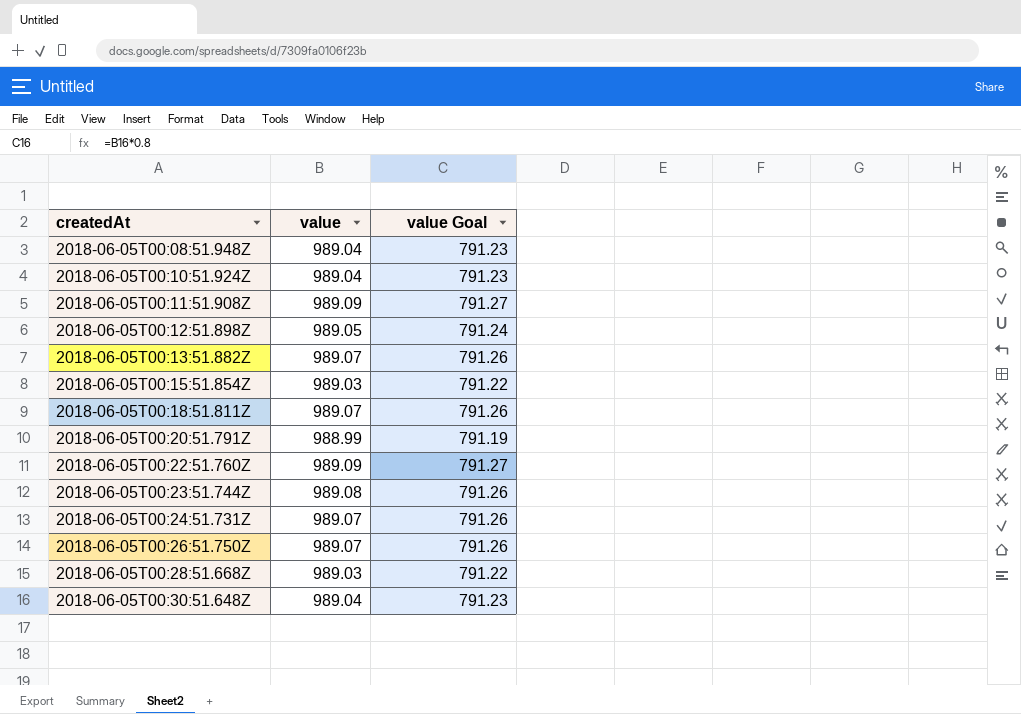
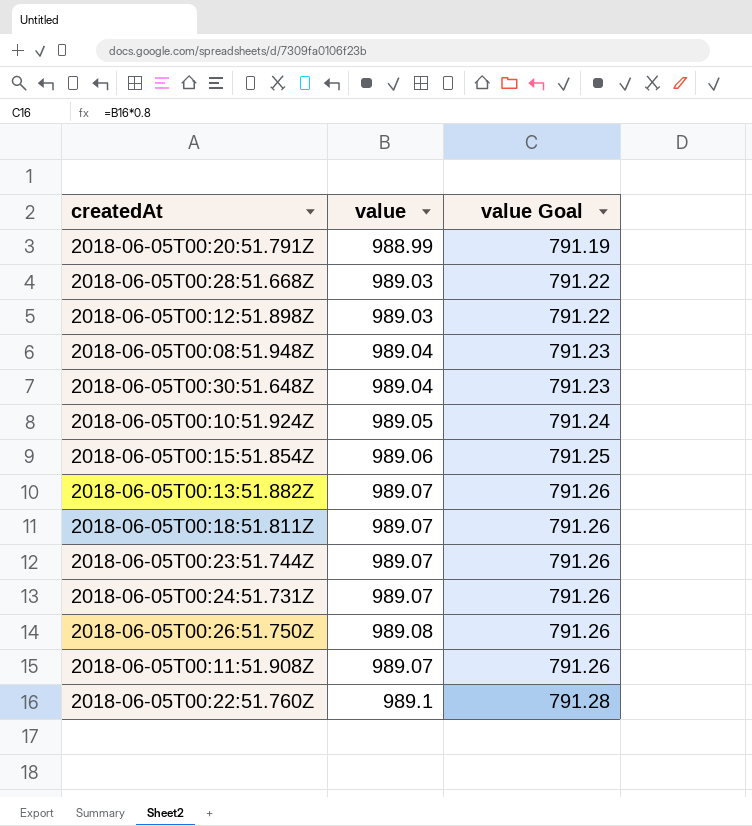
row order: createdAt ascending -> value Goal ascending
2018-06-05T00:12:51.898Z | value: 989.05 -> 989.03
2018-06-05T00:12:51.898Z | value Goal: 791.24 -> 791.22
2018-06-05T00:10:51.924Z | value: 989.04 -> 989.05
2018-06-05T00:10:51.924Z | value Goal: 791.23 -> 791.24
2018-06-05T00:15:51.854Z | value: 989.03 -> 989.06
2018-06-05T00:15:51.854Z | value Goal: 791.22 -> 791.25
2018-06-05T00:23:51.744Z | value: 989.08 -> 989.07
2018-06-05T00:26:51.750Z | value: 989.07 -> 989.08
2018-06-05T00:11:51.908Z | value: 989.09 -> 989.07
2018-06-05T00:11:51.908Z | value Goal: 791.27 -> 791.26
2018-06-05T00:22:51.760Z | value: 989.09 -> 989.1
2018-06-05T00:22:51.760Z | value Goal: 791.27 -> 791.28

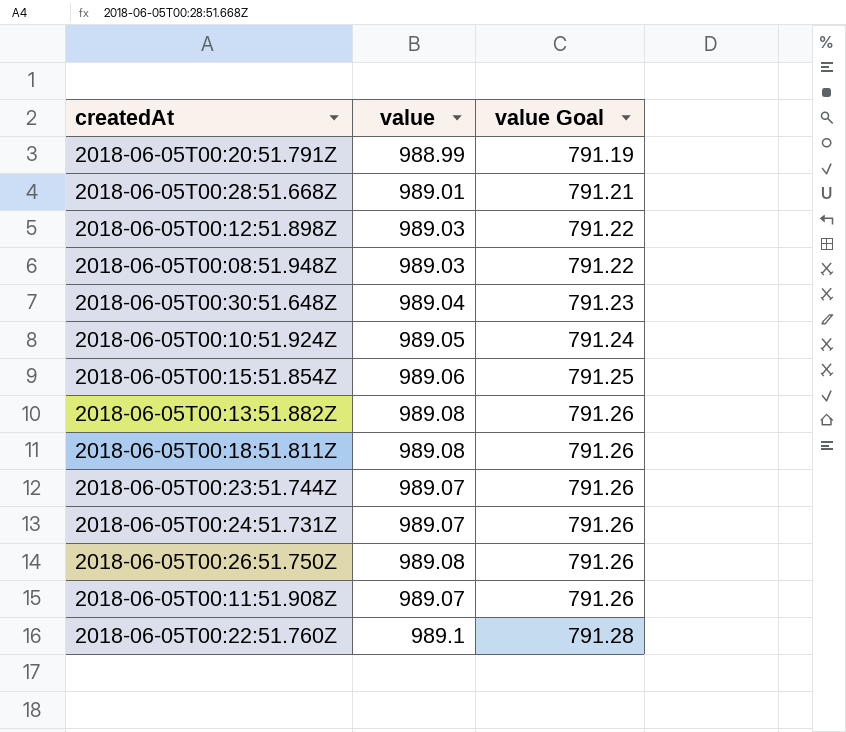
2018-06-05T00:28:51.668Z | value: 989.03 -> 989.01
2018-06-05T00:28:51.668Z | value Goal: 791.22 -> 791.21
2018-06-05T00:08:51.948Z | value: 989.04 -> 989.03
2018-06-05T00:08:51.948Z | value Goal: 791.23 -> 791.22
2018-06-05T00:13:51.882Z | value: 989.07 -> 989.08
2018-06-05T00:18:51.811Z | value: 989.07 -> 989.08

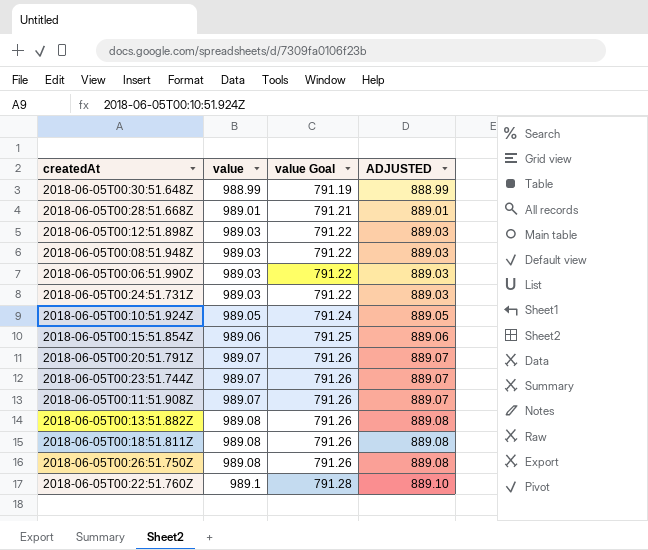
row order: value Goal ascending -> value ascending
column ADJUSTED | formula: none -> [value] - 100
2018-06-05T00:30:51.648Z | value: 989.04 -> 988.99
2018-06-05T00:30:51.648Z | value Goal: 791.23 -> 791.19
row 2018-06-05T00:06:51.990Z: none -> 989.03 | 791.22 | 889.03
2018-06-05T00:24:51.731Z | value: 989.07 -> 989.03
2018-06-05T00:24:51.731Z | value Goal: 791.26 -> 791.22
2018-06-05T00:20:51.791Z | value: 988.99 -> 989.07
2018-06-05T00:20:51.791Z | value Goal: 791.19 -> 791.26

